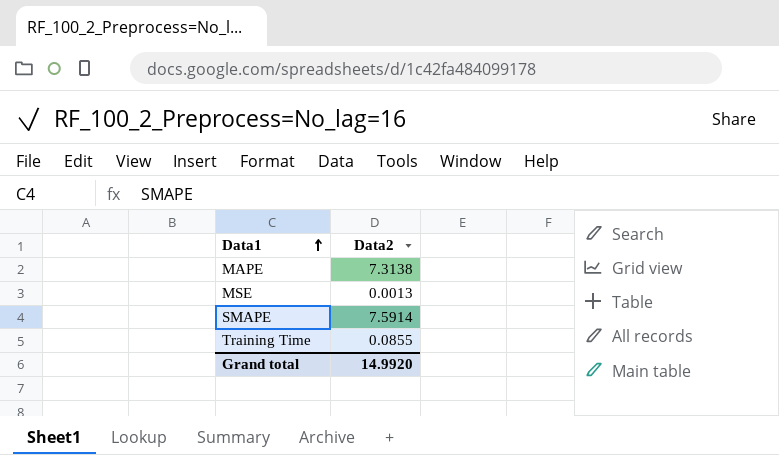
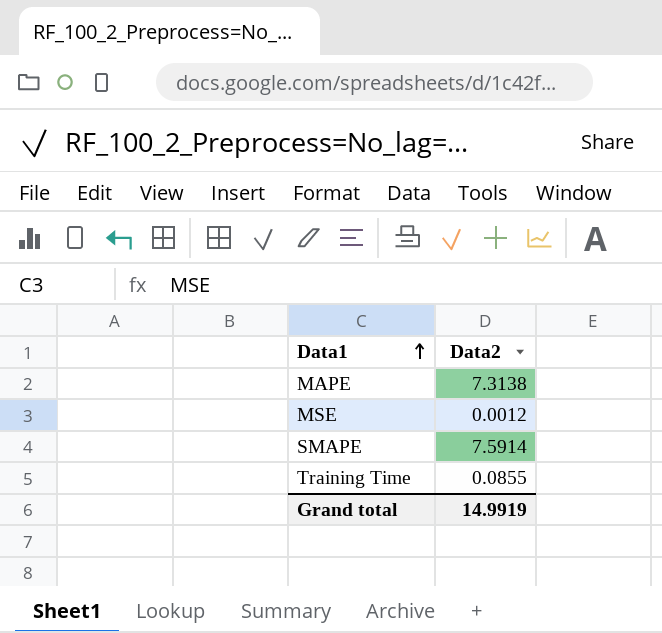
MSE | Data2: 0.0013 -> 0.0012
Grand total | Data2: 14.9920 -> 14.9919

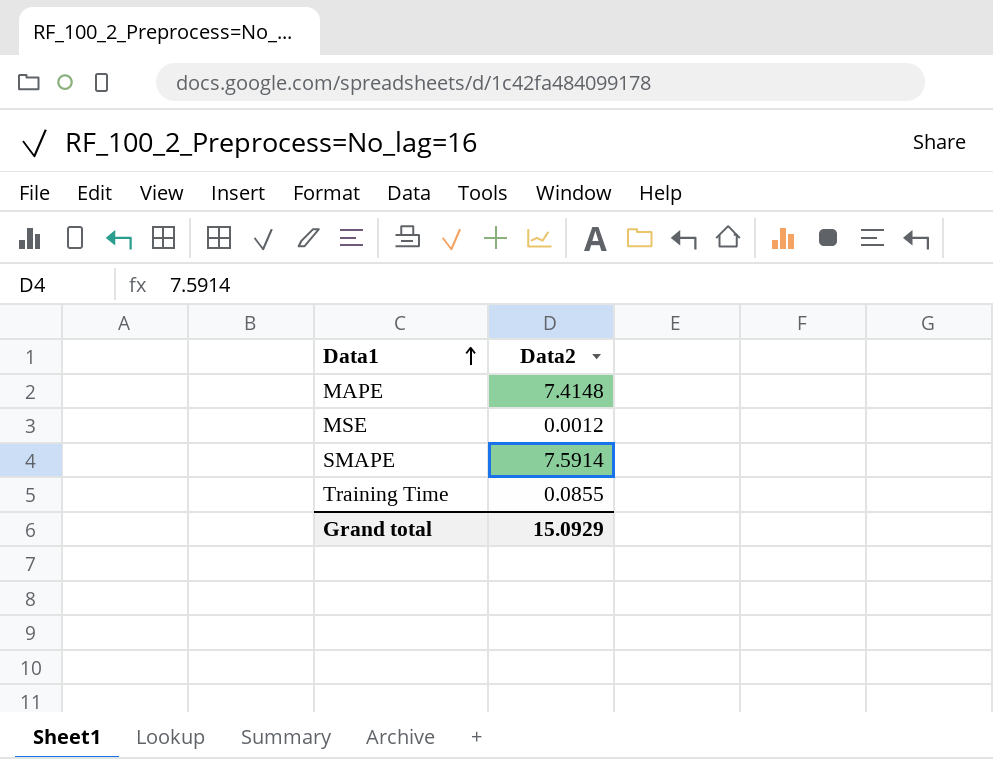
MAPE | Data2: 7.3138 -> 7.4148
Grand total | Data2: 14.9919 -> 15.0929

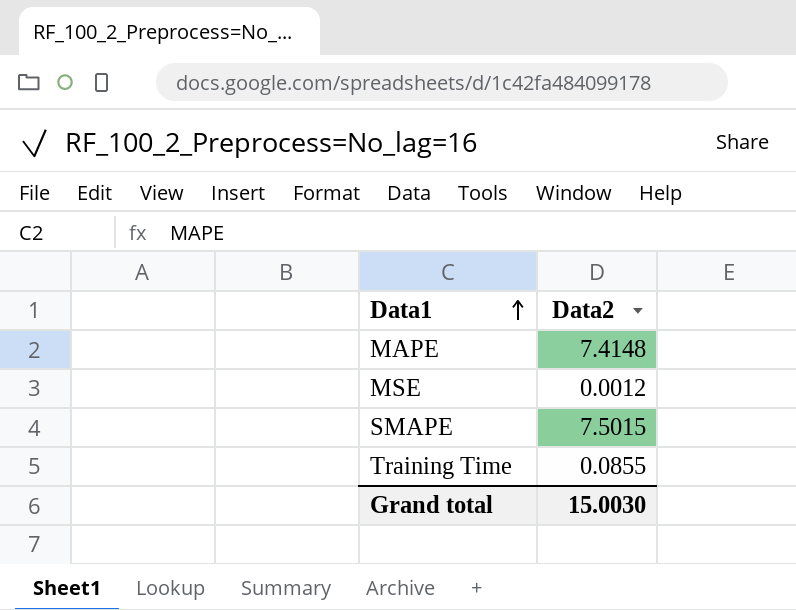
SMAPE | Data2: 7.5914 -> 7.5015
Grand total | Data2: 15.0929 -> 15.0030

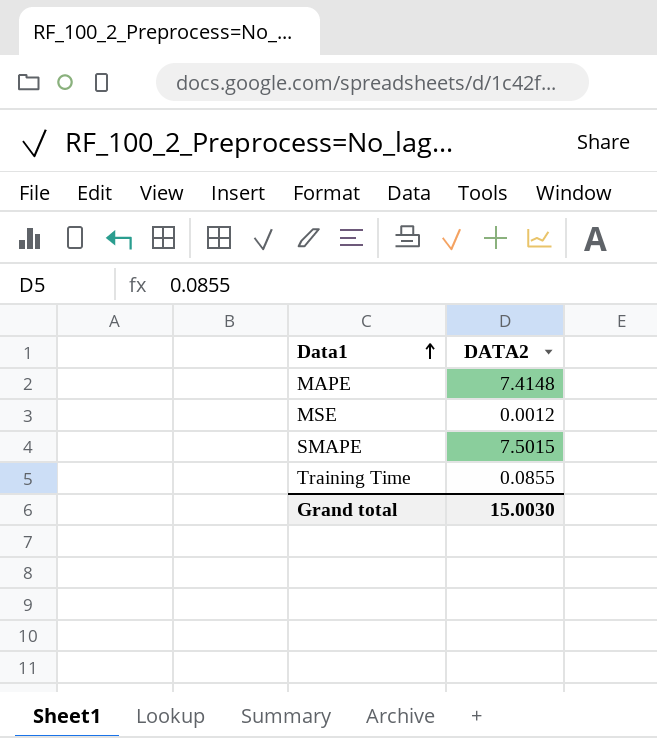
column name: Data2 -> DATA2

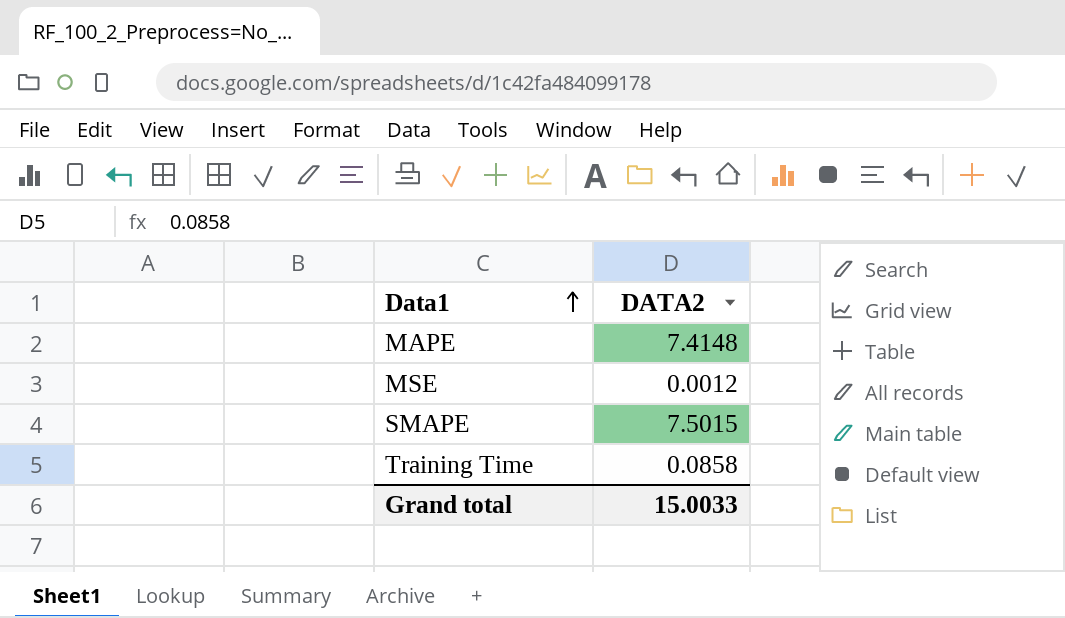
Training Time | DATA2: 0.0855 -> 0.0858
Grand total | DATA2: 15.0030 -> 15.0033

